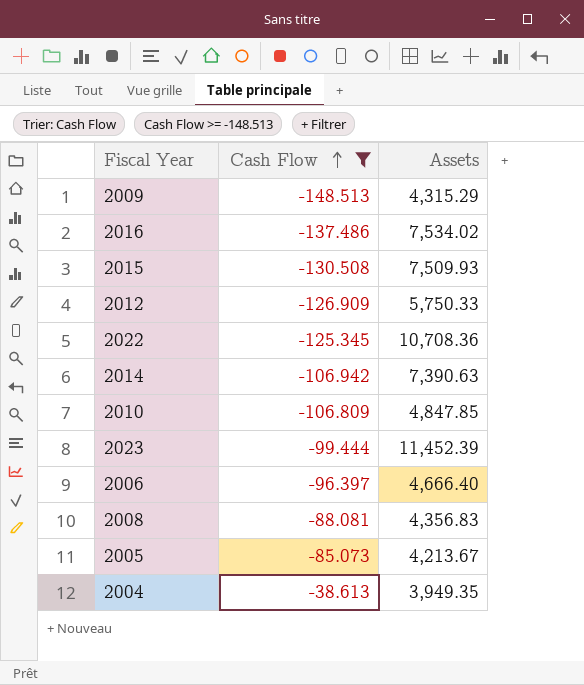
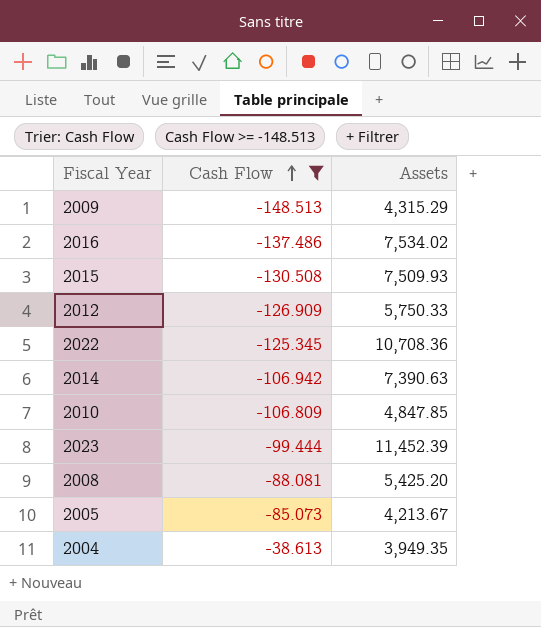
row 2006: -96.397 | 4,666.40 -> none
2008 | Assets: 4,356.83 -> 5,425.20

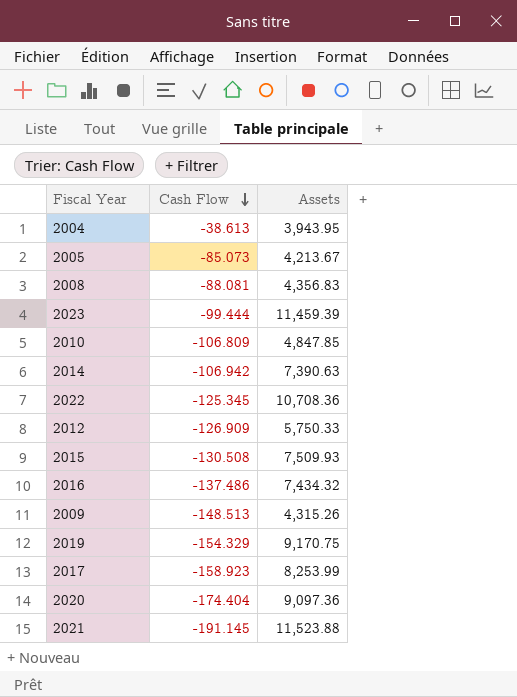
filter: Cash Flow >= -148.513 -> none
row order: Cash Flow ascending -> Cash Flow descending
2004 | Assets: 3,949.35 -> 3,943.95
2008 | Assets: 5,425.20 -> 4,356.83
2023 | Assets: 11,452.39 -> 11,459.39
2016 | Assets: 7,534.02 -> 7,434.32
2009 | Assets: 4,315.29 -> 4,315.26

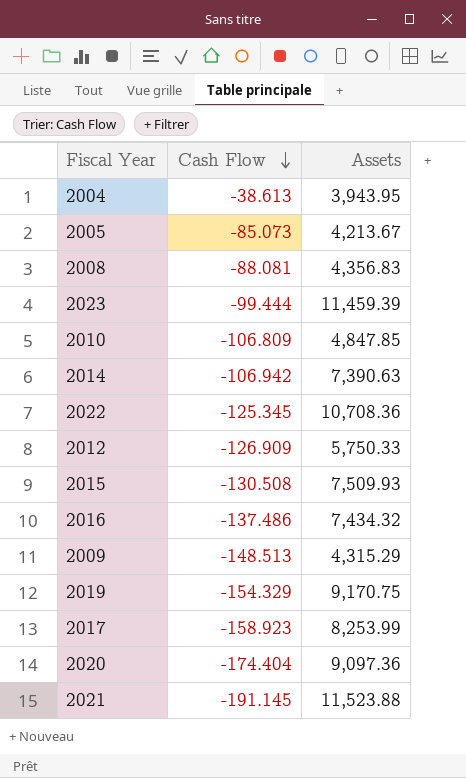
2009 | Assets: 4,315.26 -> 4,315.29

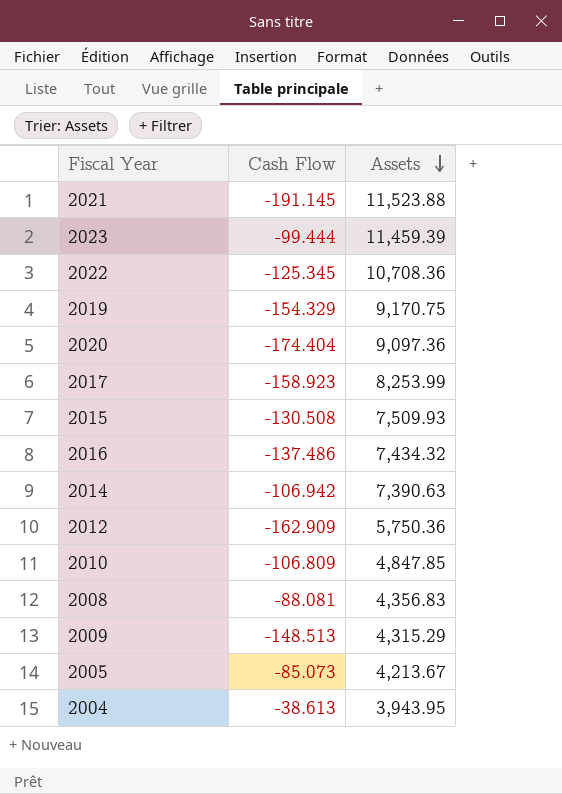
row order: Cash Flow descending -> Assets descending
2012 | Cash Flow: -126.909 -> -162.909
2012 | Assets: 5,750.33 -> 5,750.36

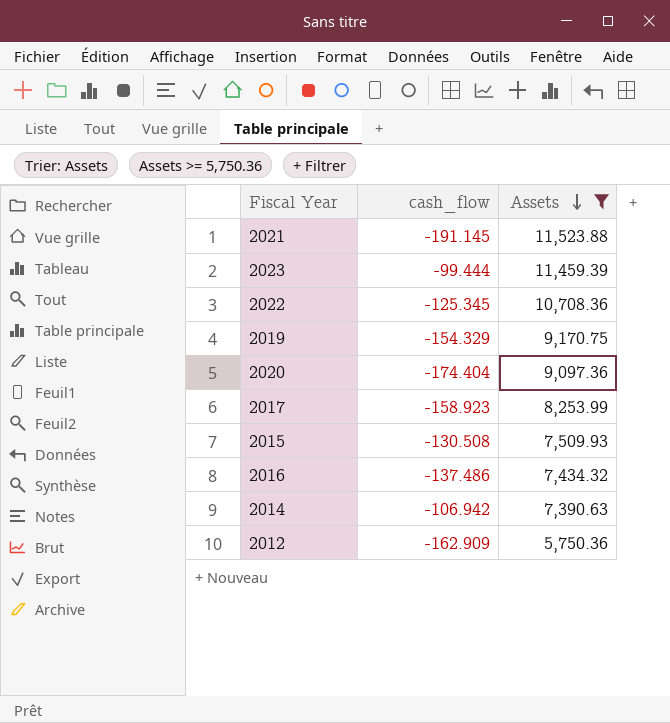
filter: none -> Assets >= 5,750.36
column name: Cash Flow -> cash_flow

